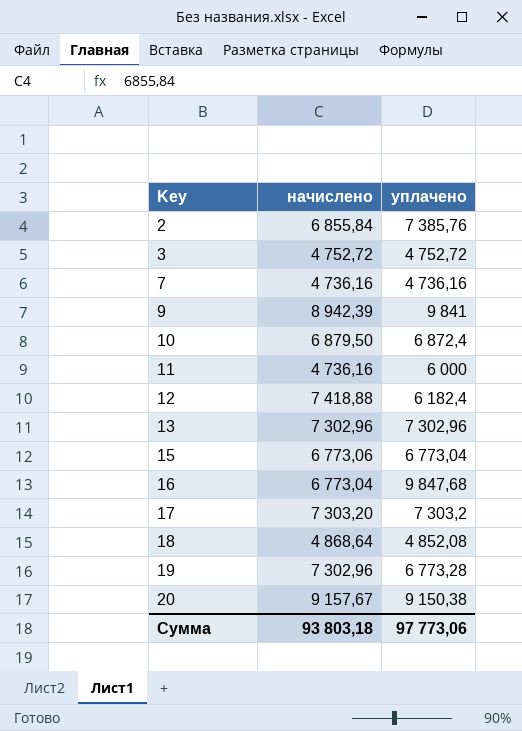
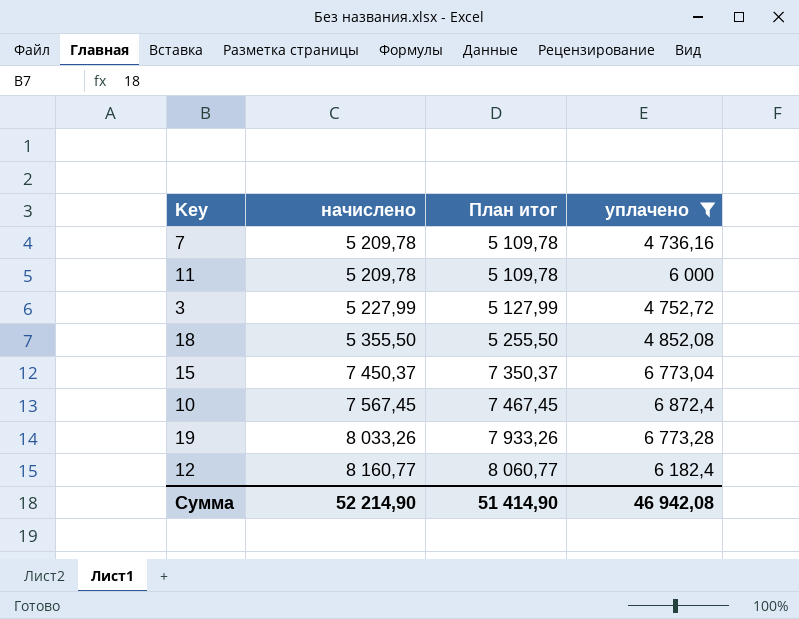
filter: none -> уплачено <= 6 872,4
row order: Key ascending -> начислено ascending
column План итог | formula: none -> [начислено] - 100
7 | начислено: 4 736,16 -> 5 209,78
11 | начислено: 4 736,16 -> 5 209,78
3 | начислено: 4 752,72 -> 5 227,99
18 | начислено: 4 868,64 -> 5 355,50
15 | начислено: 6 773,06 -> 7 450,37
10 | начислено: 6 879,50 -> 7 567,45
19 | начислено: 7 302,96 -> 8 033,26
12 | начислено: 7 418,88 -> 8 160,77
Сумма | начислено: 93 803,18 -> 52 214,90
Сумма | уплачено: 97 773,06 -> 46 942,08

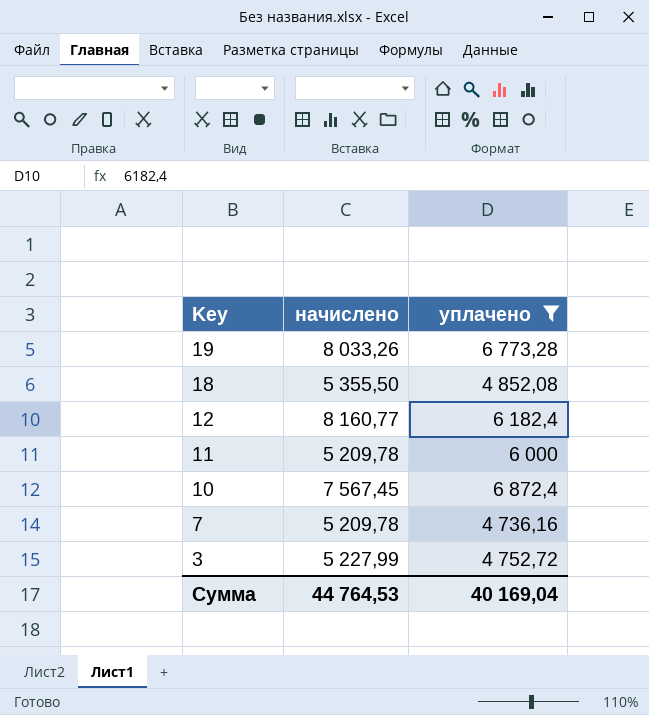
row order: начислено ascending -> Key descending
column План итог | formula: [начислено] - 100 -> none
row 15: 7 450,37 | 7 350,37 | 6 773,04 -> none
Сумма | начислено: 52 214,90 -> 44 764,53
Сумма | уплачено: 46 942,08 -> 40 169,04

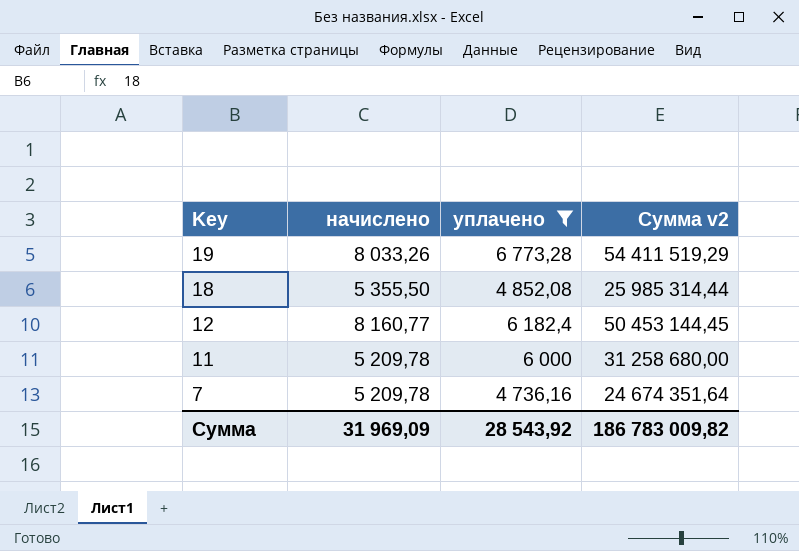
column Сумма v2 | formula: none -> [начислено] * [уплачено]
row 10: 7 567,45 | 6 872,4 -> none
row 3: 5 227,99 | 4 752,72 -> none
Сумма | начислено: 44 764,53 -> 31 969,09
Сумма | уплачено: 40 169,04 -> 28 543,92

